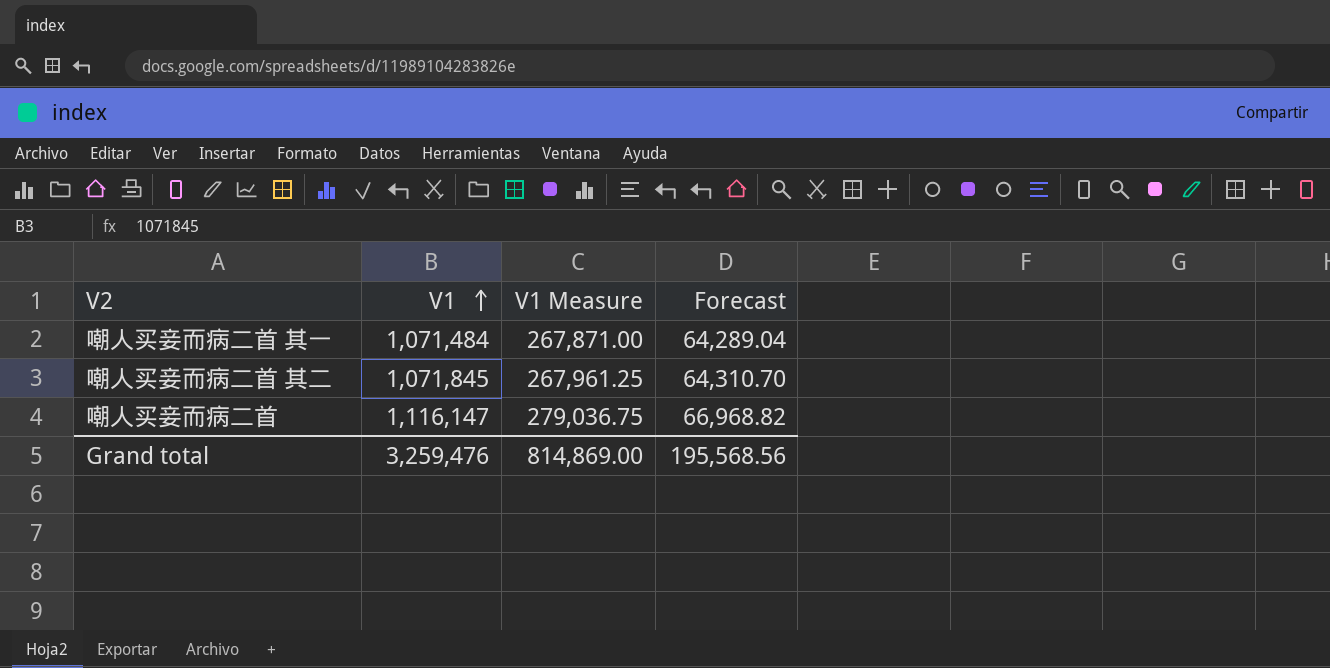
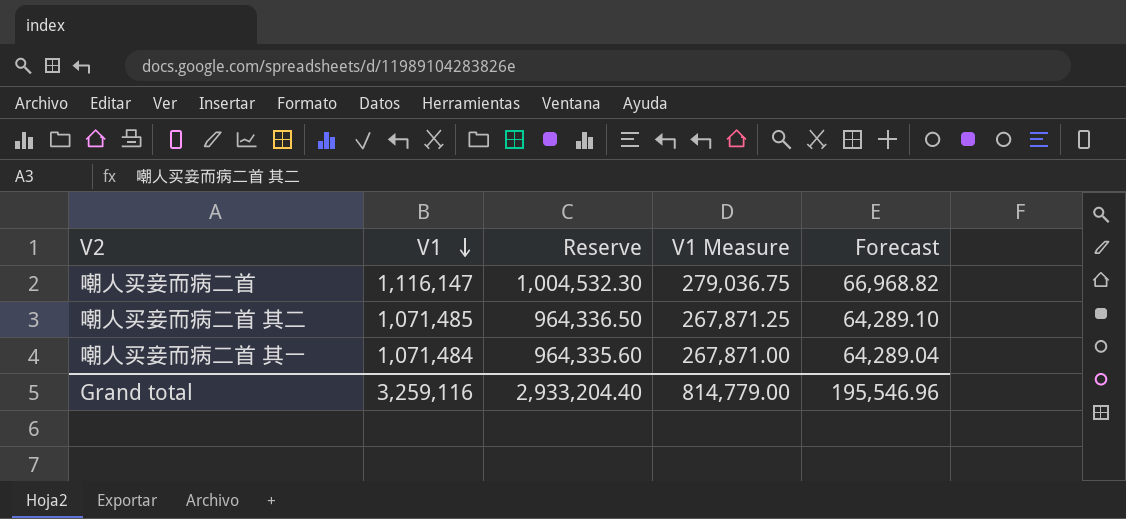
row order: V1 ascending -> V1 descending
column Reserve | formula: none -> [V1] * 0.9
嘲人买妾而病二首 其二 | V1: 1,071,845 -> 1,071,485
嘲人买妾而病二首 其二 | V1 Measure: 267,961.25 -> 267,871.25
嘲人买妾而病二首 其二 | Forecast: 64,310.70 -> 64,289.10
Grand total | V1: 3,259,476 -> 3,259,116
Grand total | V1 Measure: 814,869.00 -> 814,779.00
Grand total | Forecast: 195,568.56 -> 195,546.96

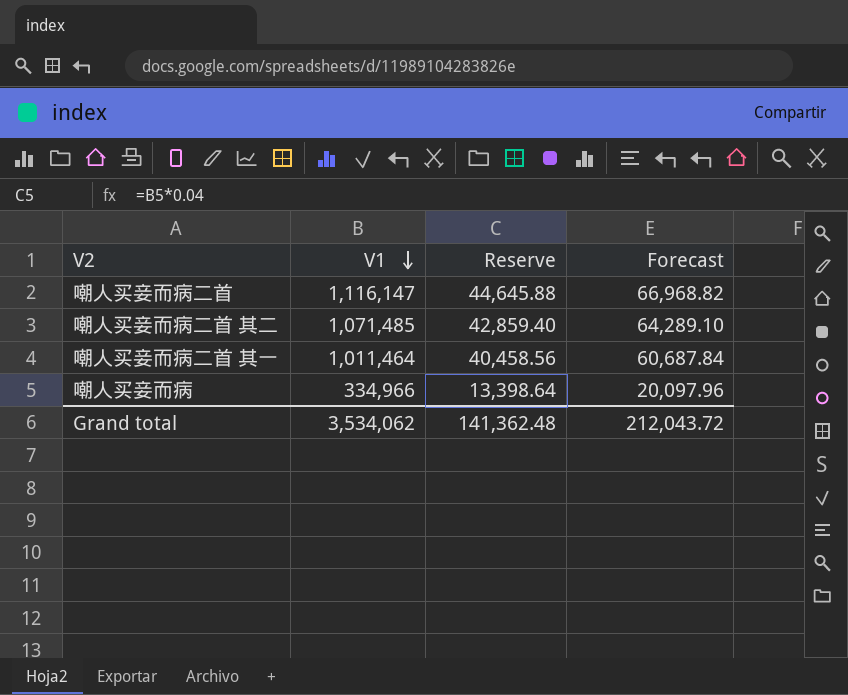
column V1 Measure | formula: [V1] * 0.25 -> none
column Reserve | formula: [V1] * 0.9 -> [V1] * 0.04
嘲人买妾而病二首 其一 | V1: 1,071,484 -> 1,011,464
嘲人买妾而病二首 其一 | Forecast: 64,289.04 -> 60,687.84
row 嘲人买妾而病: none -> 334,966 | 13,398.64 | 20,097.96
Grand total | V1: 3,259,116 -> 3,534,062
Grand total | Reserve: 2,933,204.40 -> 141,362.48
Grand total | Forecast: 195,546.96 -> 212,043.72

